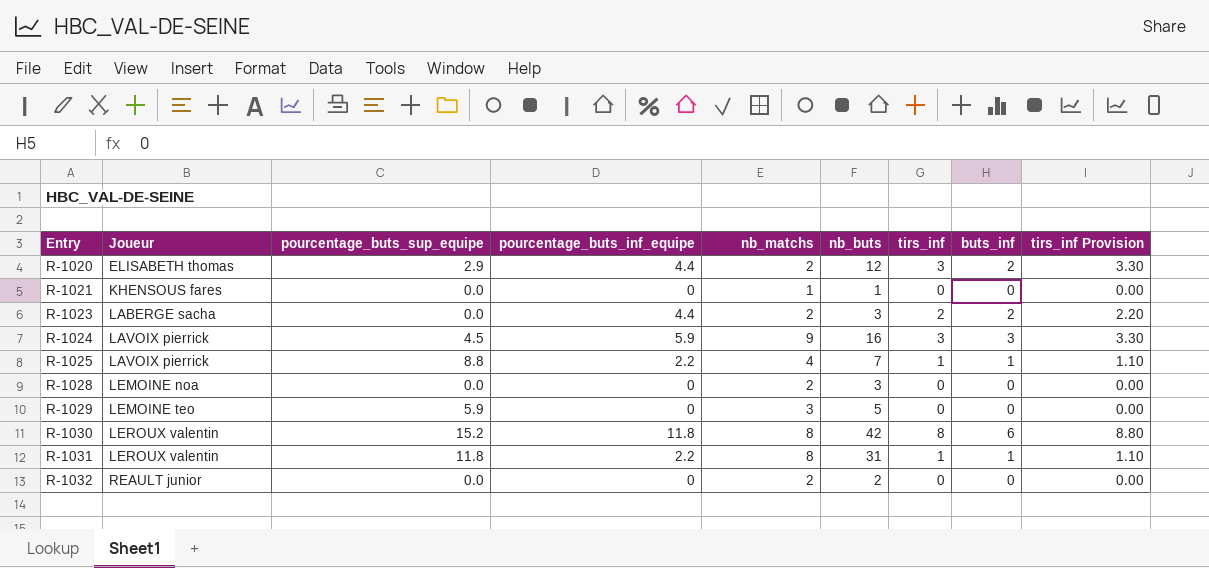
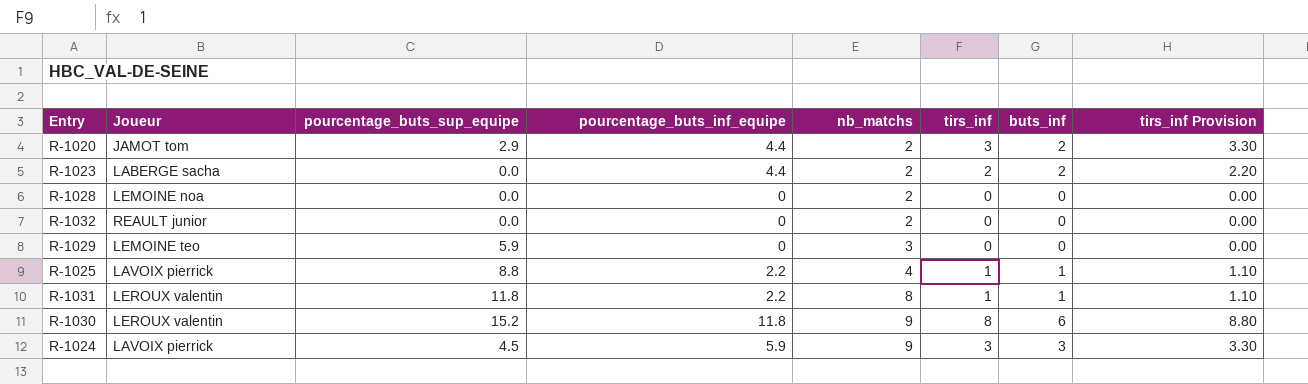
row order: Entry ascending -> nb_matchs ascending
column nb_buts | position: 6 -> none
row R-1021: KHENSOUS fares | 0.0 | 0 | 1 | 1 | 0 | 0 | 0.00 -> none
R-1020 | Joueur: ELISABETH thomas -> JAMOT tom
R-1030 | nb_matchs: 8 -> 9

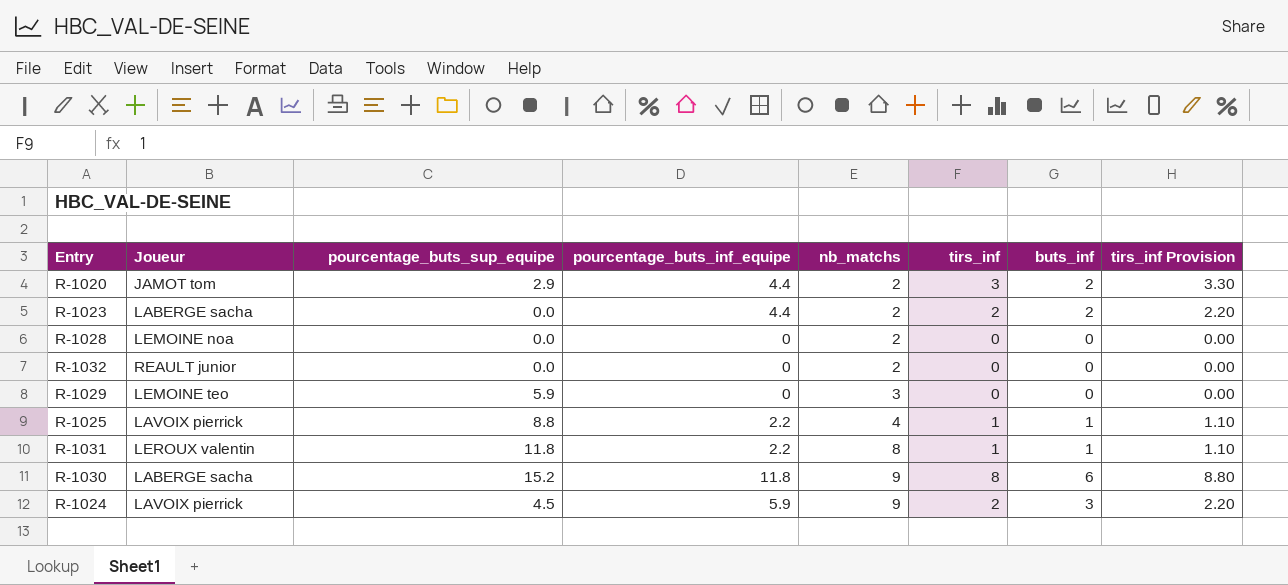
R-1030 | Joueur: LEROUX valentin -> LABERGE sacha
R-1024 | tirs_inf: 3 -> 2
R-1024 | tirs_inf Provision: 3.30 -> 2.20

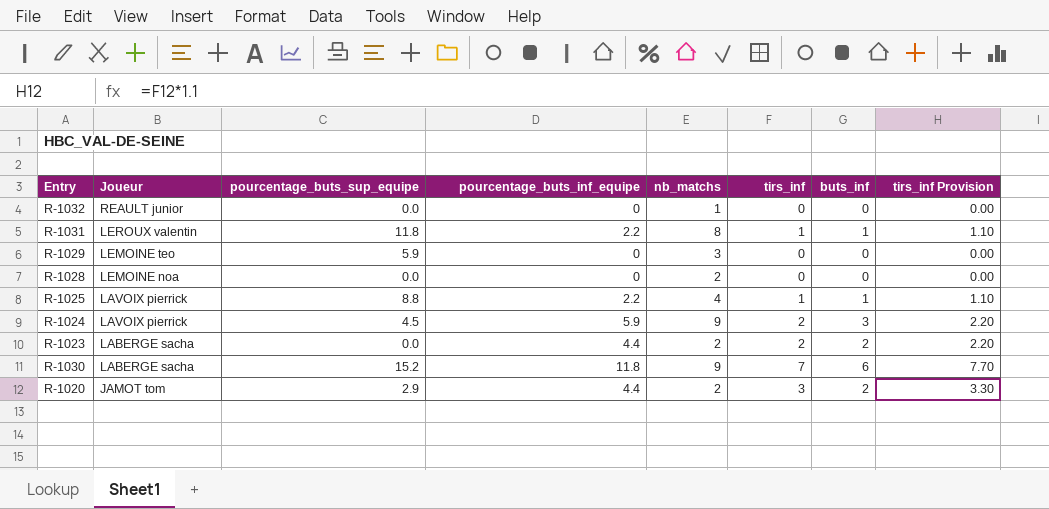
row order: nb_matchs ascending -> Joueur descending
R-1032 | nb_matchs: 2 -> 1
R-1030 | tirs_inf: 8 -> 7
R-1030 | tirs_inf Provision: 8.80 -> 7.70

